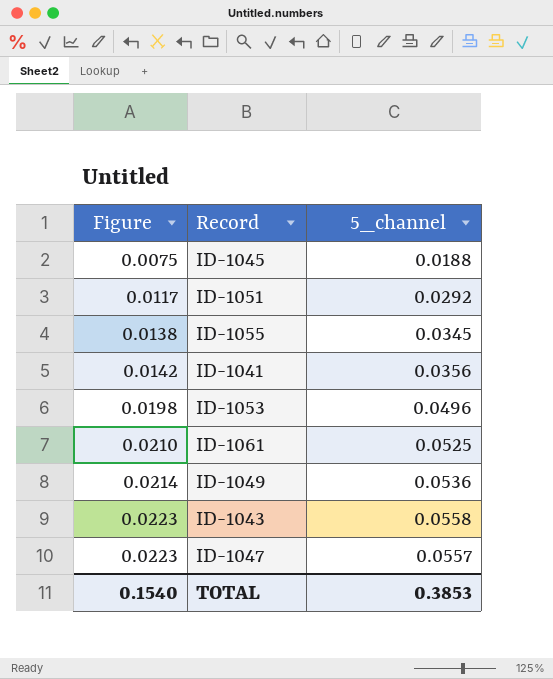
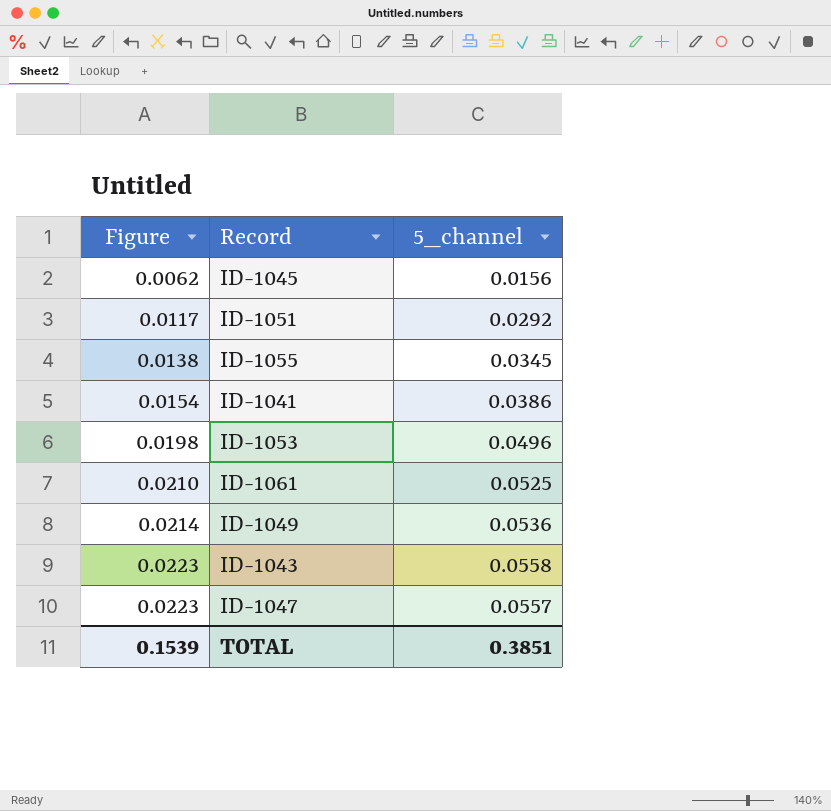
ID-1045 | Figure: 0.0075 -> 0.0062
ID-1045 | 5_channel: 0.0188 -> 0.0156
ID-1041 | Figure: 0.0142 -> 0.0154
ID-1041 | 5_channel: 0.0356 -> 0.0386
TOTAL | Figure: 0.1540 -> 0.1539
TOTAL | 5_channel: 0.3853 -> 0.3851

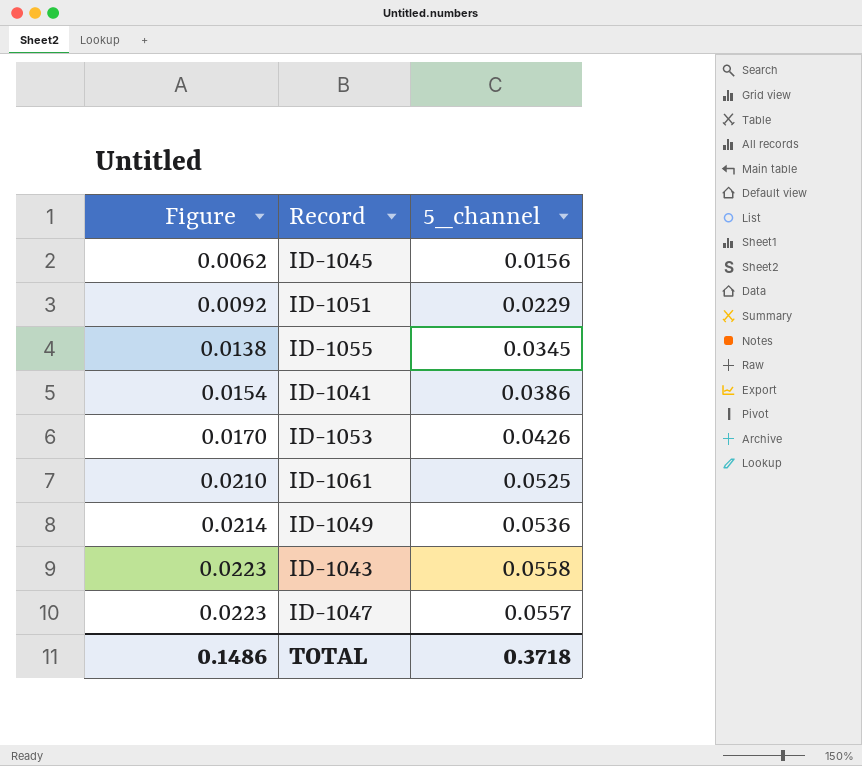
ID-1051 | Figure: 0.0117 -> 0.0092
ID-1051 | 5_channel: 0.0292 -> 0.0229
ID-1053 | Figure: 0.0198 -> 0.0170
ID-1053 | 5_channel: 0.0496 -> 0.0426
TOTAL | Figure: 0.1539 -> 0.1486
TOTAL | 5_channel: 0.3851 -> 0.3718

